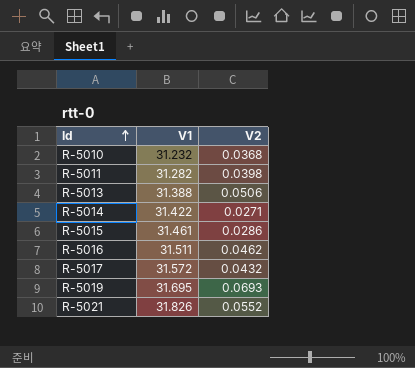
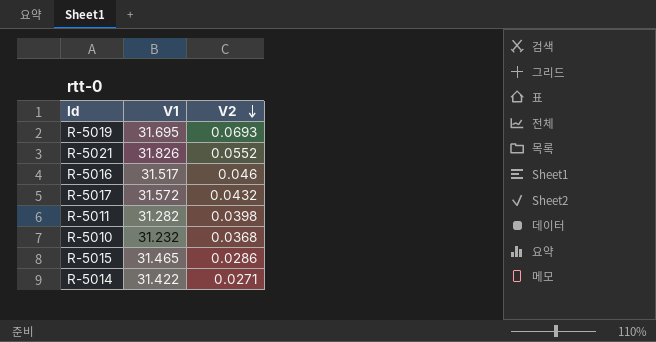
row order: Id ascending -> V2 descending
row R-5013: 31.388 | 0.0506 -> none
R-5016 | V1: 31.511 -> 31.517
R-5016 | V2: 0.0462 -> 0.046
R-5015 | V1: 31.461 -> 31.465

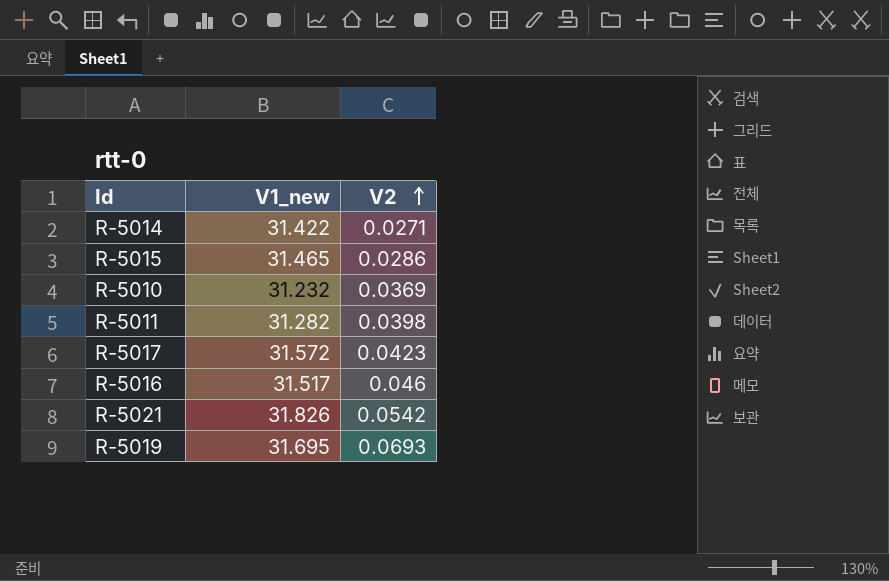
row order: V2 descending -> V2 ascending
column name: V1 -> V1_new
R-5010 | V2: 0.0368 -> 0.0369
R-5017 | V2: 0.0432 -> 0.0423
R-5021 | V2: 0.0552 -> 0.0542

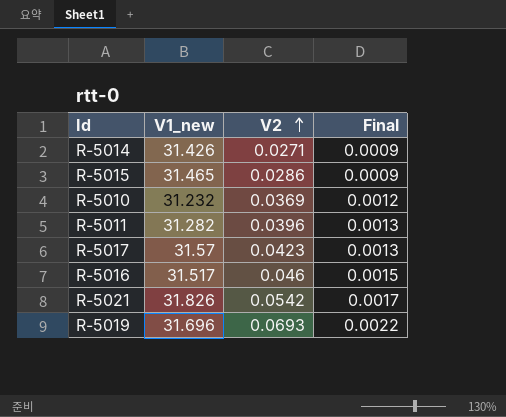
column Final | formula: none -> [V2] / [V1_new]
R-5014 | V1_new: 31.422 -> 31.426
R-5011 | V2: 0.0398 -> 0.0396
R-5017 | V1_new: 31.572 -> 31.57
R-5019 | V1_new: 31.695 -> 31.696

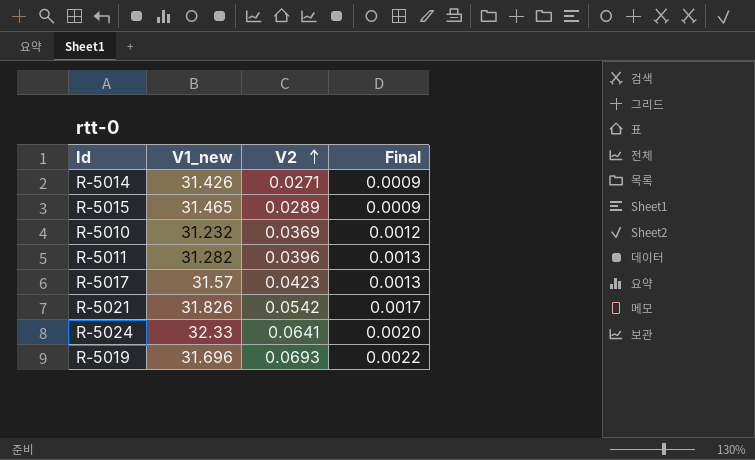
row R-5016: 31.517 | 0.046 | 0.0015 -> none
R-5015 | V2: 0.0286 -> 0.0289
row R-5024: none -> 32.33 | 0.0641 | 0.0020

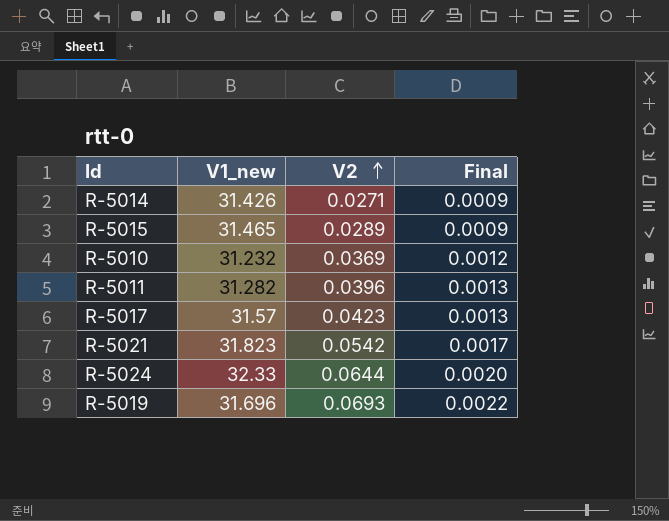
R-5021 | V1_new: 31.826 -> 31.823
R-5024 | V2: 0.0641 -> 0.0644

